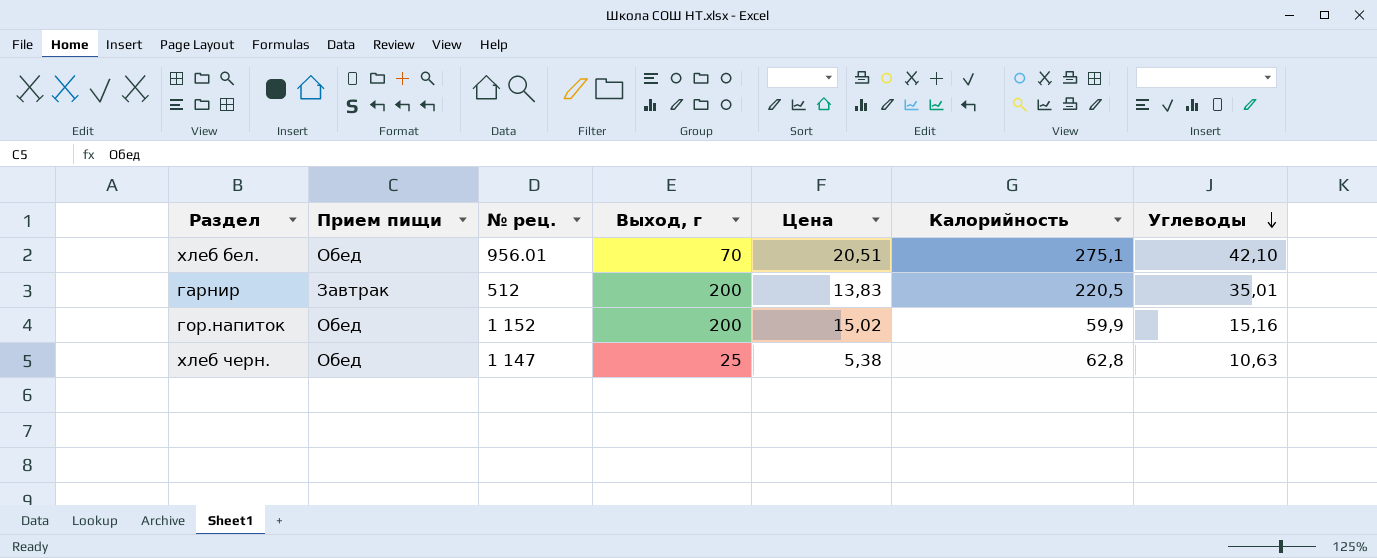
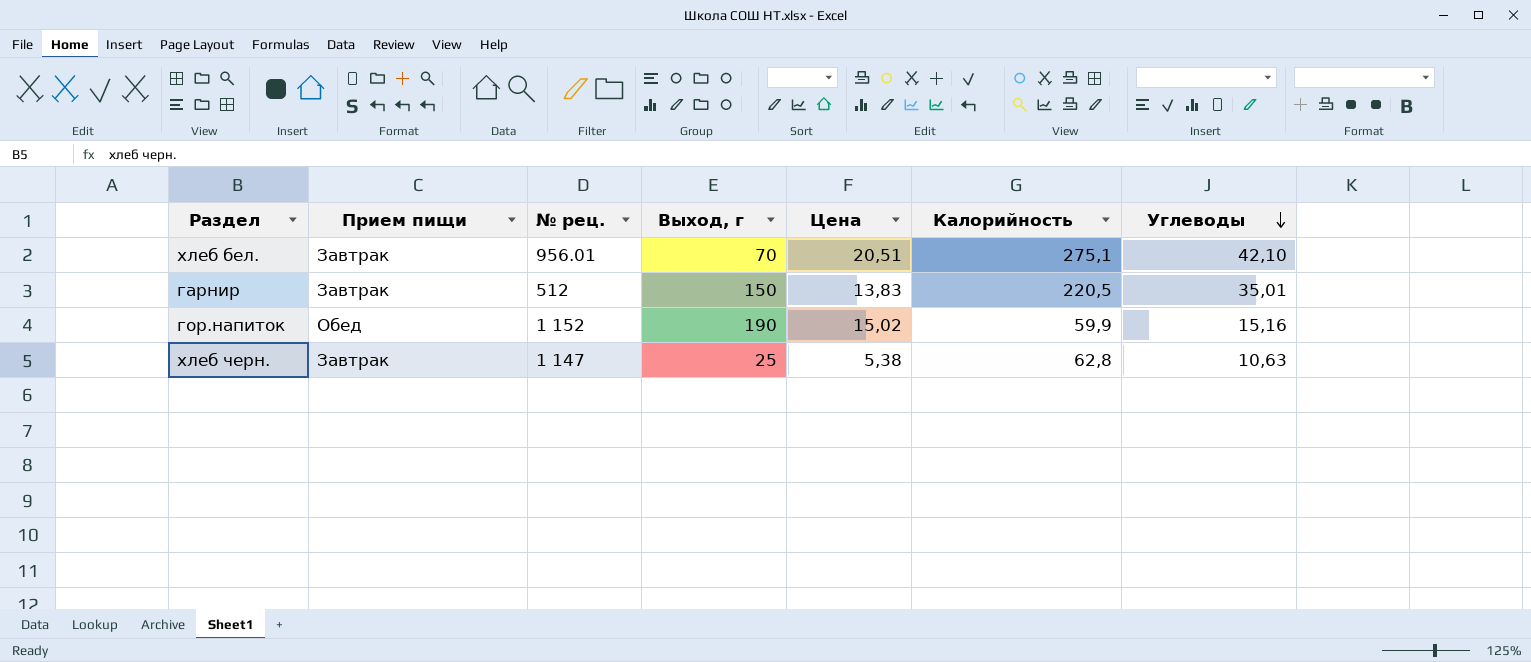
хлеб бел. | Прием пищи: Обед -> Завтрак
гарнир | Выход, г: 200 -> 150
гор.напиток | Выход, г: 200 -> 190
хлеб черн. | Прием пищи: Обед -> Завтрак

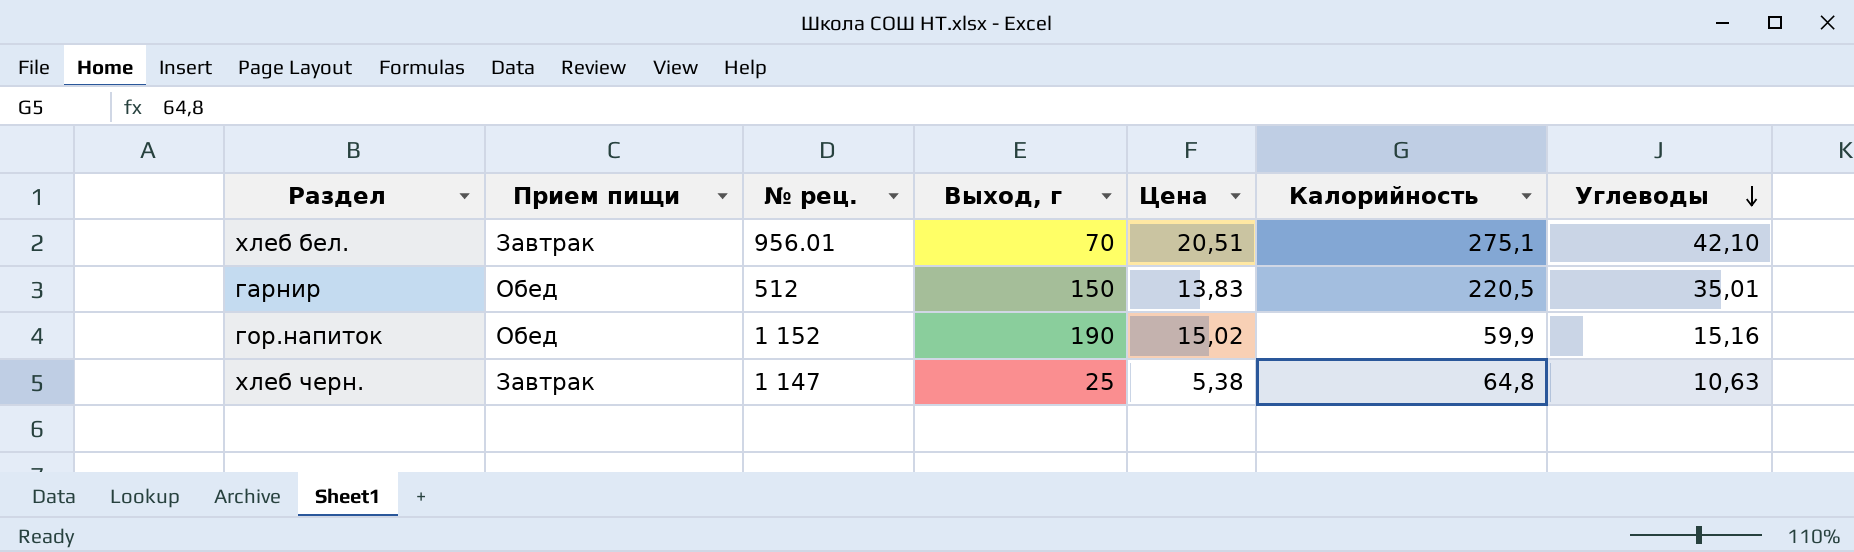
гарнир | Прием пищи: Завтрак -> Обед
хлеб черн. | Калорийность: 62,8 -> 64,8

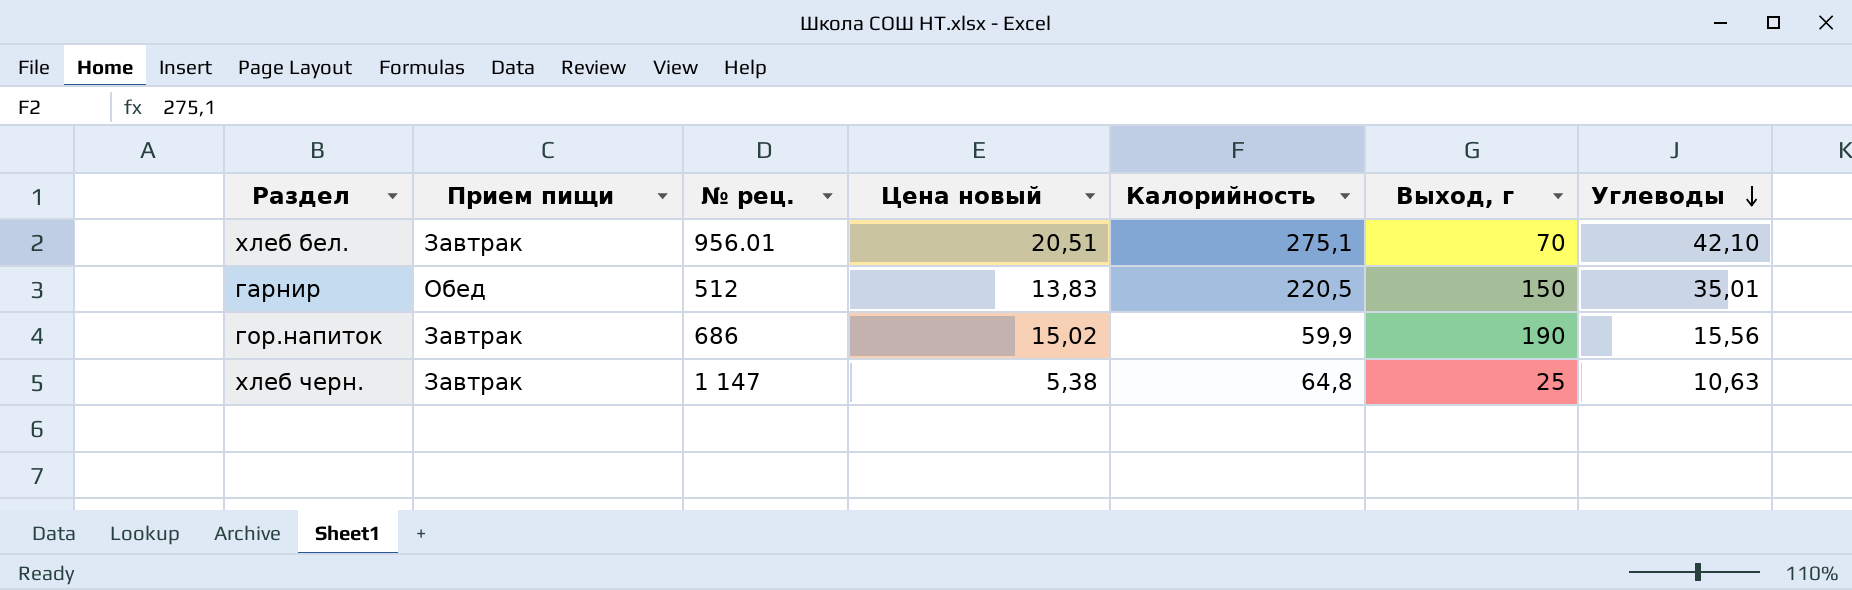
column name: Цена -> Цена новый
column Выход, г | position: 4 -> 6
гор.напиток | Прием пищи: Обед -> Завтрак
гор.напиток | № рец.: 1 152 -> 686
гор.напиток | Углеводы: 15,16 -> 15,56

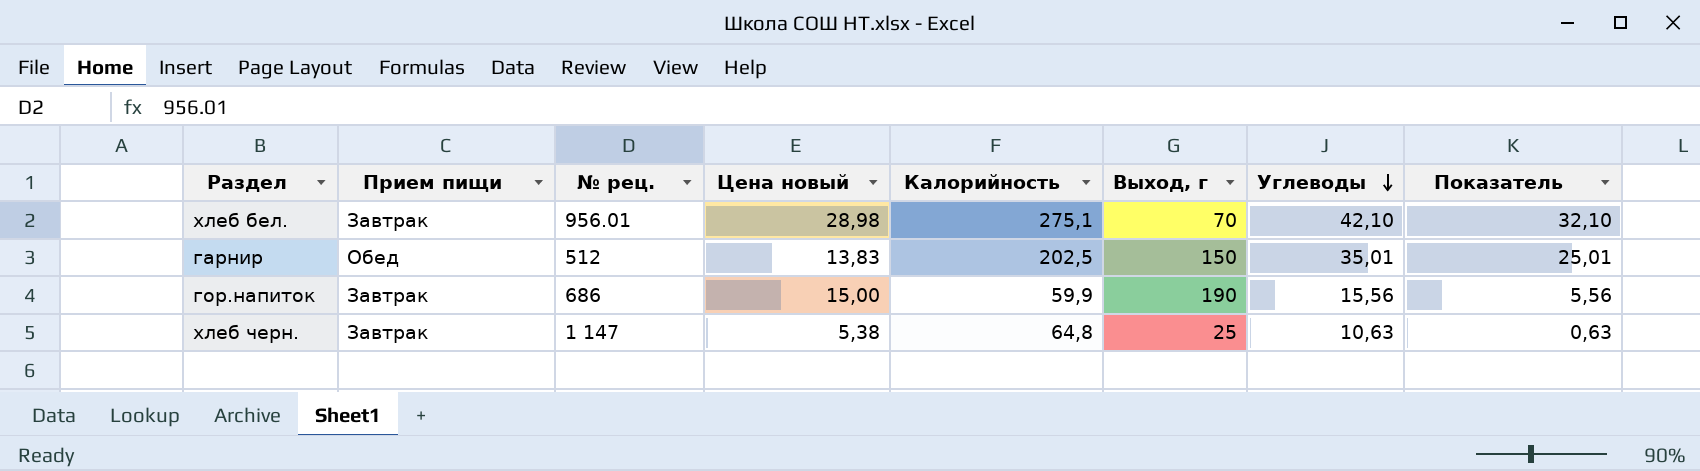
column Показатель | formula: none -> [Углеводы] - 10
хлеб бел. | Цена новый: 20,51 -> 28,98
гарнир | Калорийность: 220,5 -> 202,5
гор.напиток | Цена новый: 15,02 -> 15,00

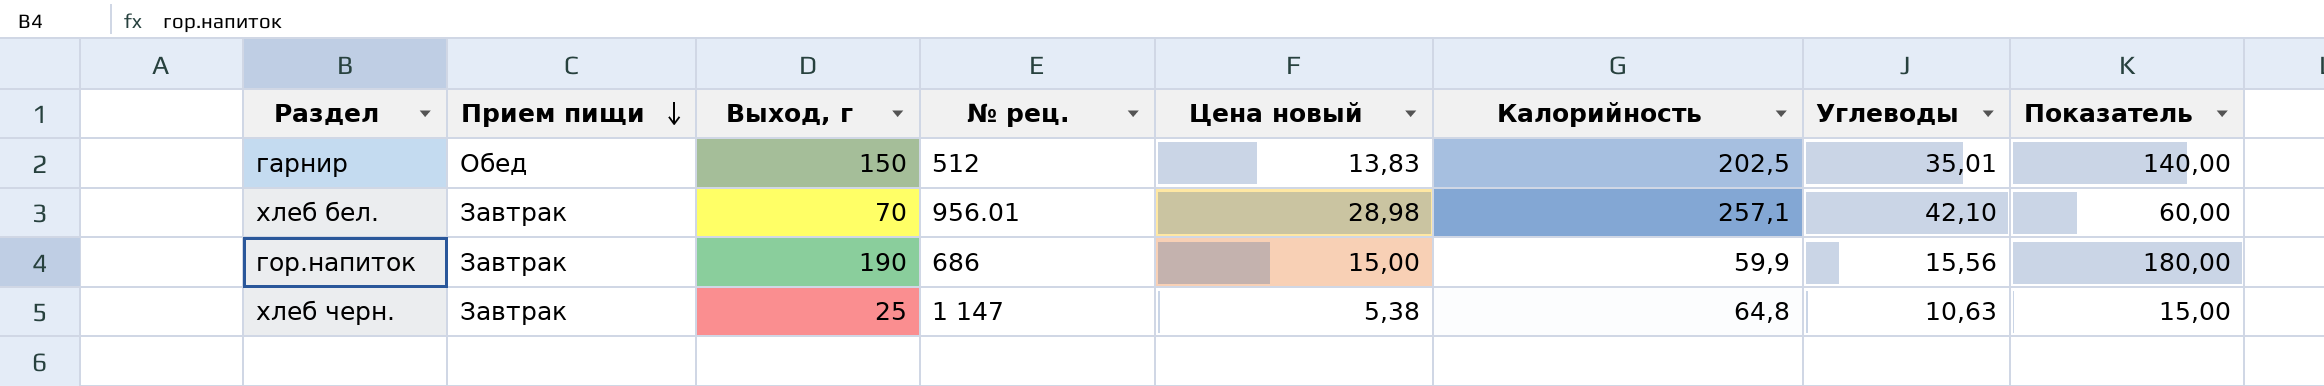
row order: Углеводы descending -> Прием пищи descending
column Выход, г | position: 6 -> 3
column Показатель | formula: [Углеводы] - 10 -> [Выход, г] - 10
хлеб бел. | Калорийность: 275,1 -> 257,1

